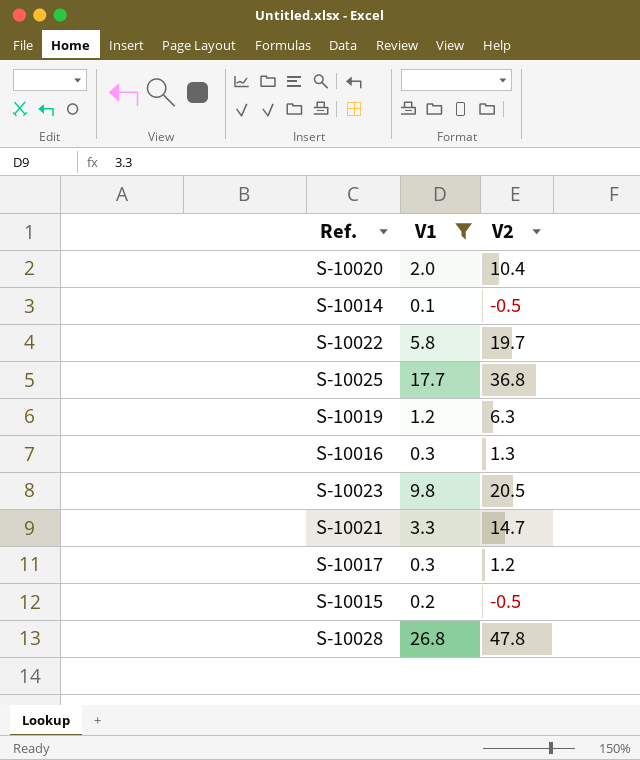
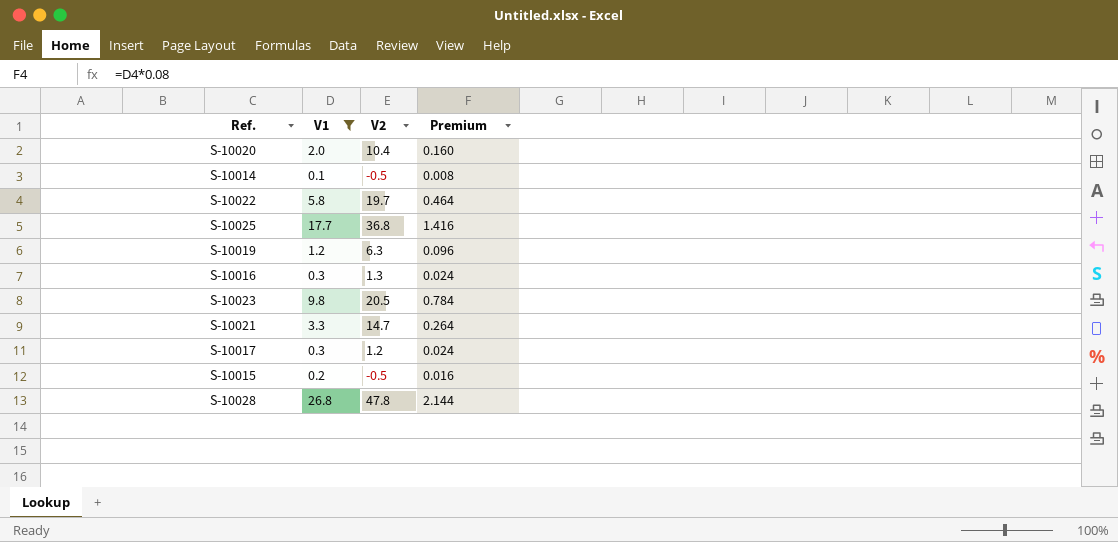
column Premium | formula: none -> [V1] * 0.08

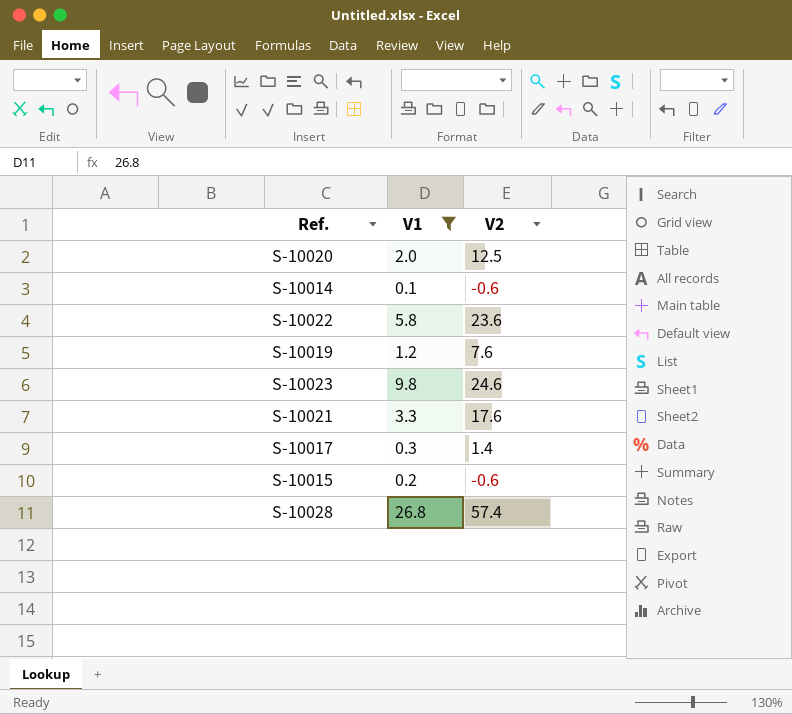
column Premium | formula: [V1] * 0.08 -> none
row S-10025: 17.7 | 36.8 | 1.416 -> none
row S-10016: 0.3 | 1.3 | 0.024 -> none
S-10020 | V2: 10.4 -> 12.5
S-10014 | V2: -0.5 -> -0.6
S-10022 | V2: 19.7 -> 23.6
S-10019 | V2: 6.3 -> 7.6
S-10023 | V2: 20.5 -> 24.6
S-10021 | V2: 14.7 -> 17.6
S-10017 | V2: 1.2 -> 1.4
S-10015 | V2: -0.5 -> -0.6
S-10028 | V2: 47.8 -> 57.4

